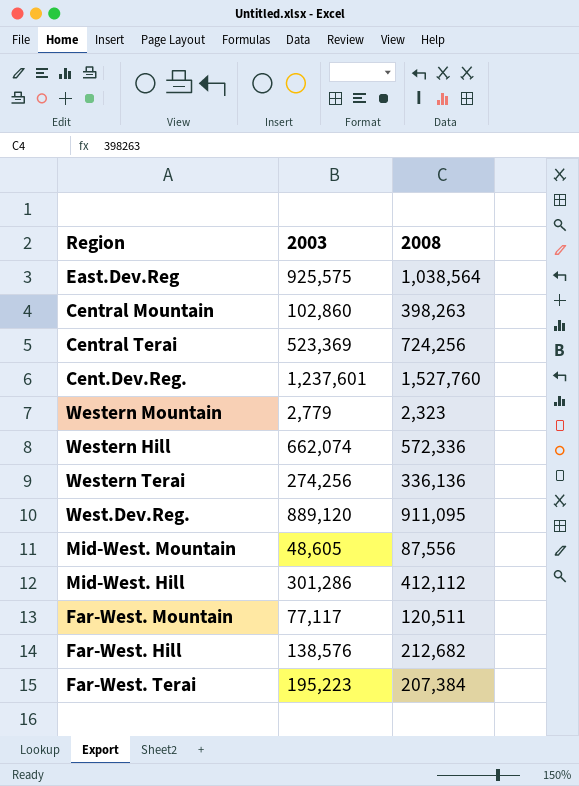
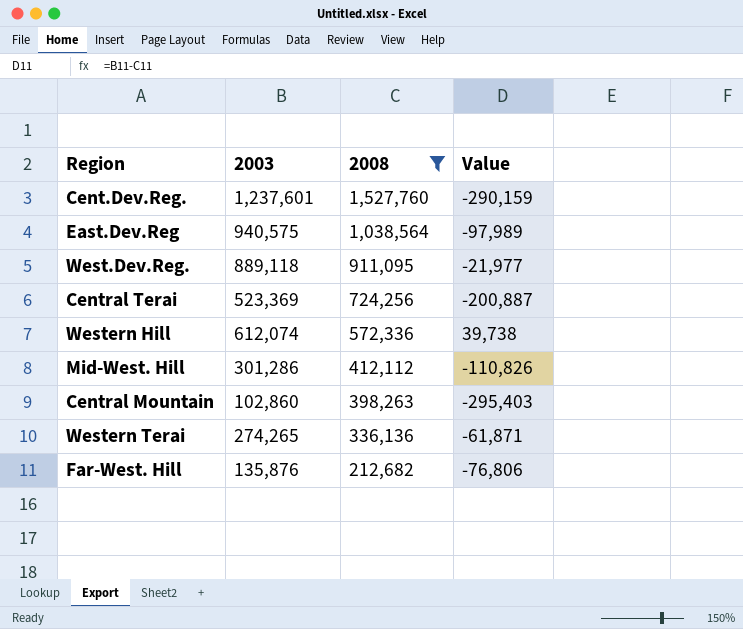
filter: none -> 2008 >= 212,682
row order: none -> 2008 descending
column Value | formula: none -> [2003] - [2008]
East.Dev.Reg | 2003: 925,575 -> 940,575
West.Dev.Reg. | 2003: 889,120 -> 889,118
Western Hill | 2003: 662,074 -> 612,074
Western Terai | 2003: 274,256 -> 274,265
Far-West. Hill | 2003: 138,576 -> 135,876

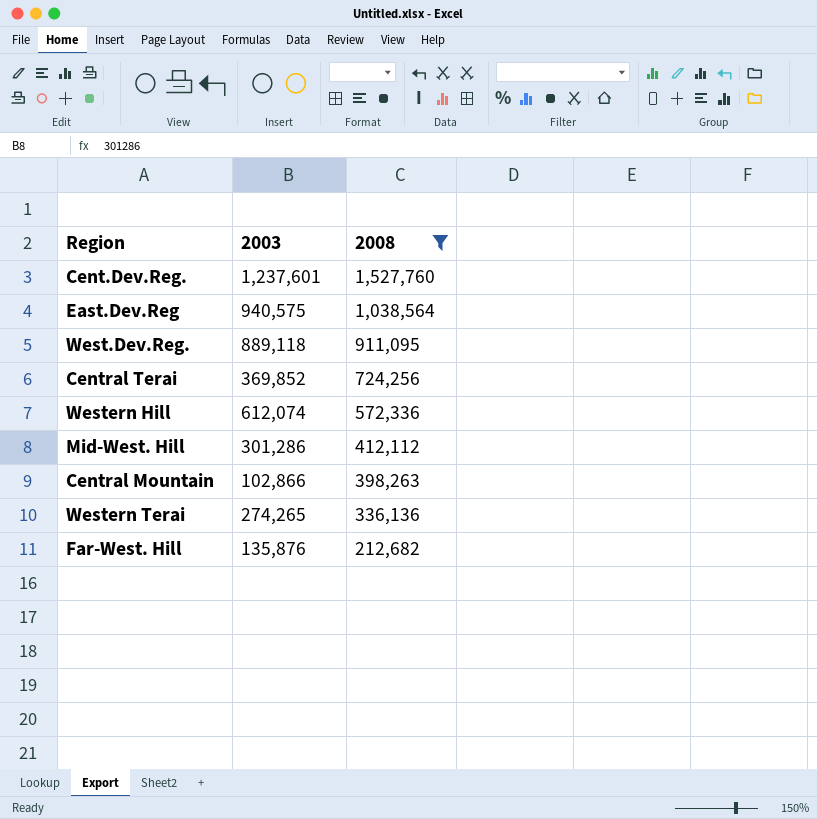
column Value | formula: [2003] - [2008] -> none
Central Terai | 2003: 523,369 -> 369,852
Central Mountain | 2003: 102,860 -> 102,866

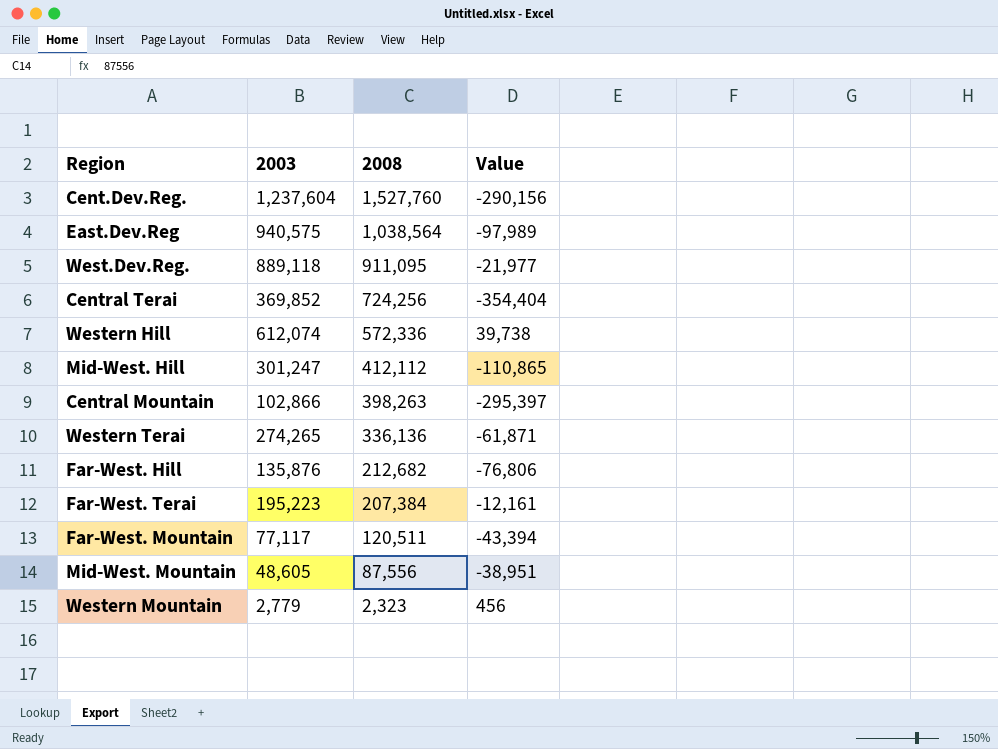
filter: 2008 >= 212,682 -> none
column Value | formula: none -> [2003] - [2008]
Cent.Dev.Reg. | 2003: 1,237,601 -> 1,237,604
Mid-West. Hill | 2003: 301,286 -> 301,247

